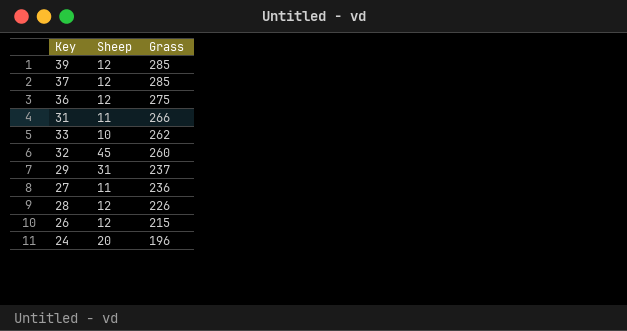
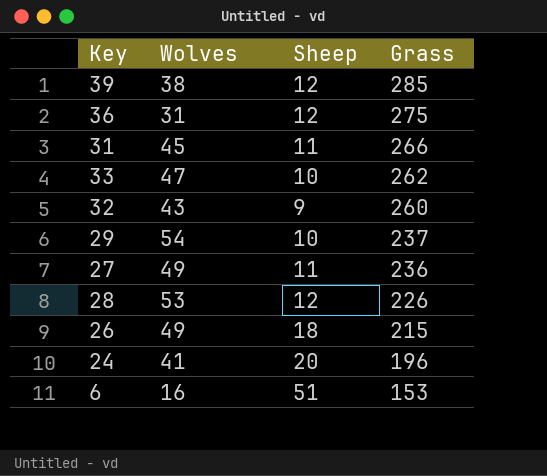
column Wolves | position: none -> 2
row 37: 12 | 285 -> none
32 | Sheep: 45 -> 9
29 | Sheep: 31 -> 10
26 | Sheep: 12 -> 18
row 6: none -> 16 | 51 | 153

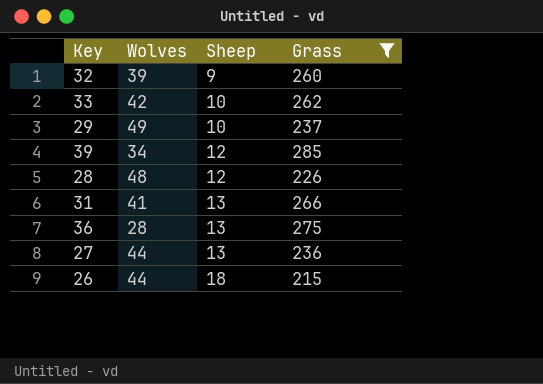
filter: none -> Grass >= 215
row order: Grass descending -> Sheep ascending
32 | Wolves: 43 -> 39
33 | Wolves: 47 -> 42
29 | Wolves: 54 -> 49
39 | Wolves: 38 -> 34
28 | Wolves: 53 -> 48
31 | Wolves: 45 -> 41
31 | Sheep: 11 -> 13
36 | Wolves: 31 -> 28
36 | Sheep: 12 -> 13
27 | Wolves: 49 -> 44
27 | Sheep: 11 -> 13
26 | Wolves: 49 -> 44

